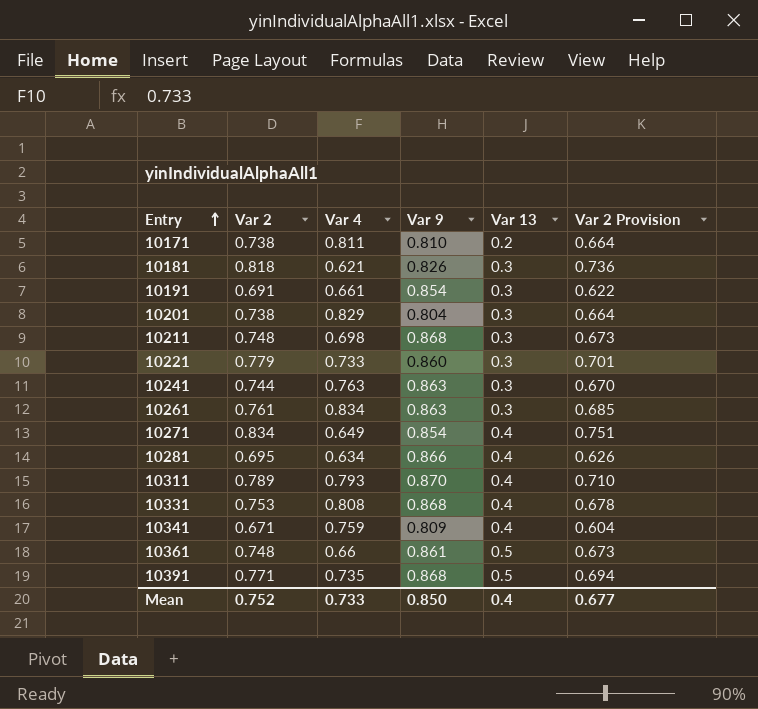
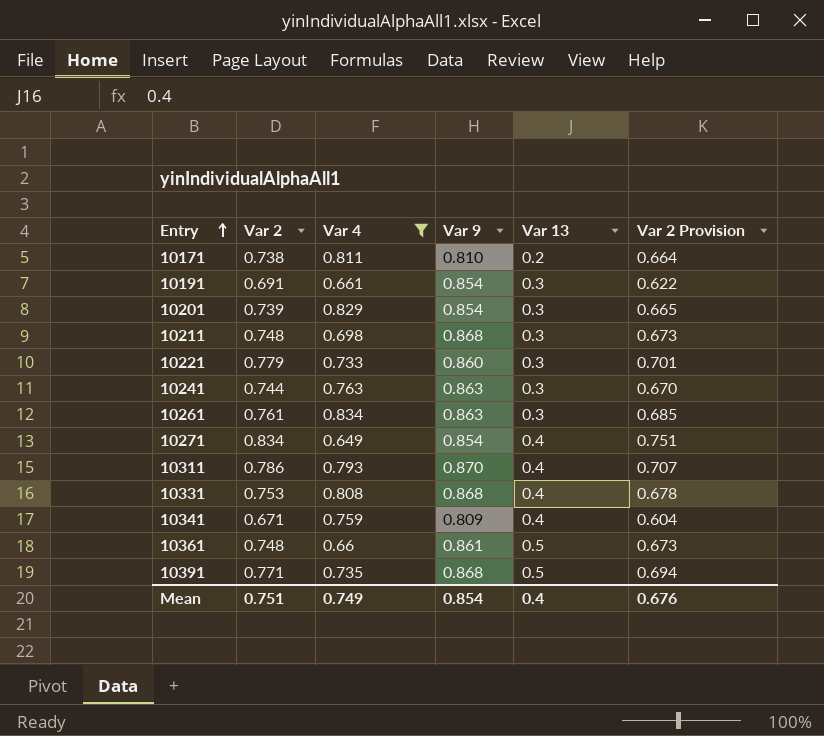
filter: none -> Var 4 >= 0.649
10201 | Var 2: 0.738 -> 0.739
10201 | Var 9: 0.804 -> 0.854
10201 | Var 2 Provision: 0.664 -> 0.665
10311 | Var 2: 0.789 -> 0.786
10311 | Var 2 Provision: 0.710 -> 0.707
Mean | Var 2: 0.752 -> 0.751
Mean | Var 4: 0.733 -> 0.749
Mean | Var 9: 0.850 -> 0.854
Mean | Var 2 Provision: 0.677 -> 0.676

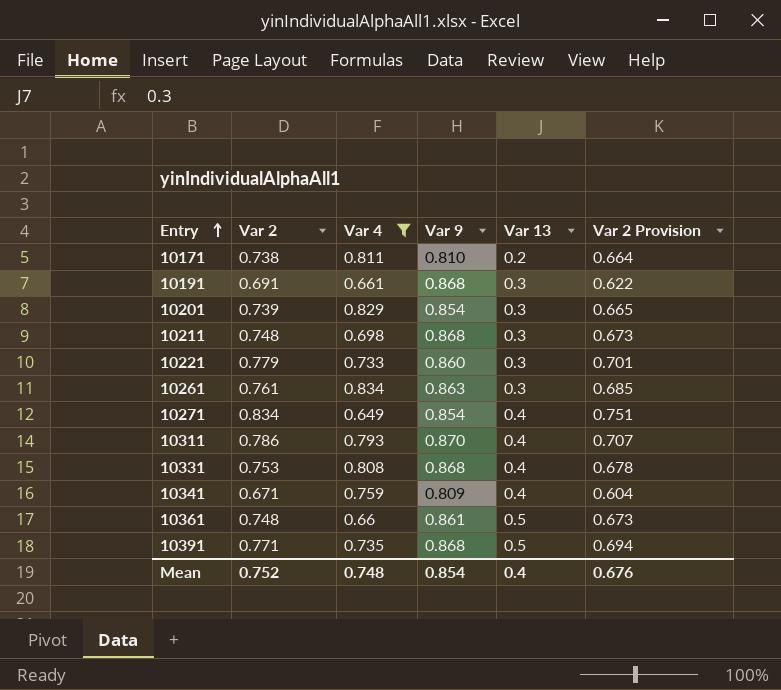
row 10241: 0.744 | 0.763 | 0.863 | 0.3 | 0.670 -> none
10191 | Var 9: 0.854 -> 0.868
Mean | Var 2: 0.751 -> 0.752
Mean | Var 4: 0.749 -> 0.748

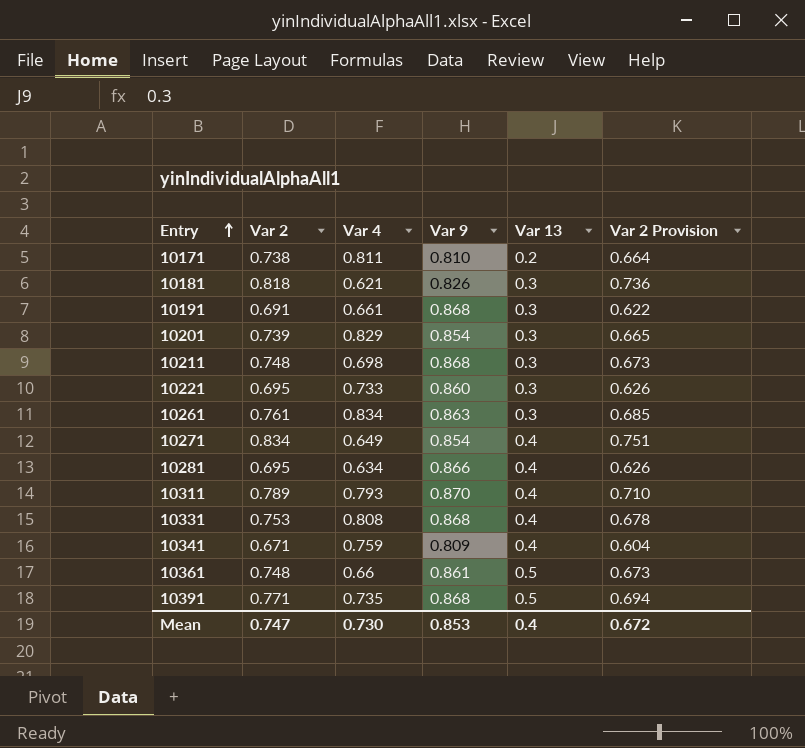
filter: Var 4 >= 0.649 -> none
10221 | Var 2: 0.779 -> 0.695
10221 | Var 2 Provision: 0.701 -> 0.626
10311 | Var 2: 0.786 -> 0.789
10311 | Var 2 Provision: 0.707 -> 0.710
Mean | Var 2: 0.752 -> 0.747
Mean | Var 4: 0.748 -> 0.730
Mean | Var 9: 0.854 -> 0.853
Mean | Var 2 Provision: 0.676 -> 0.672

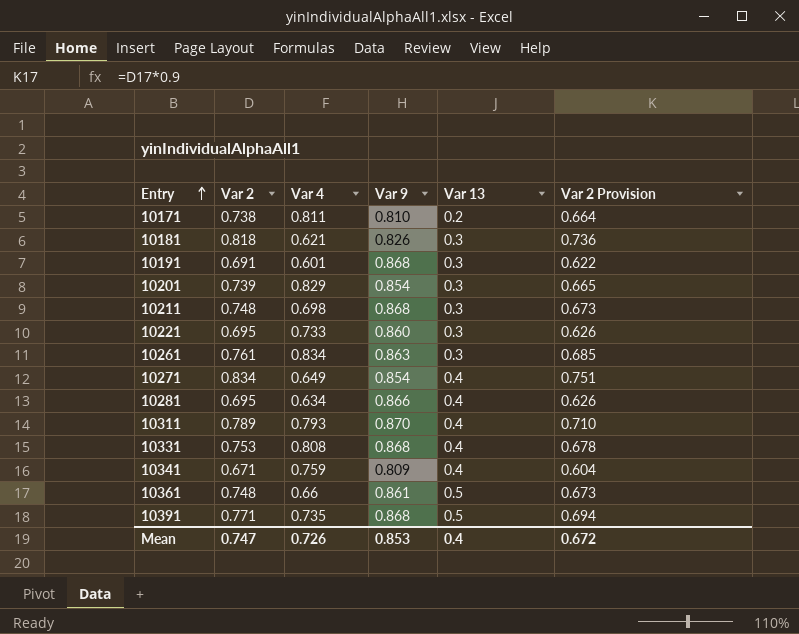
10191 | Var 4: 0.661 -> 0.601
Mean | Var 4: 0.730 -> 0.726

